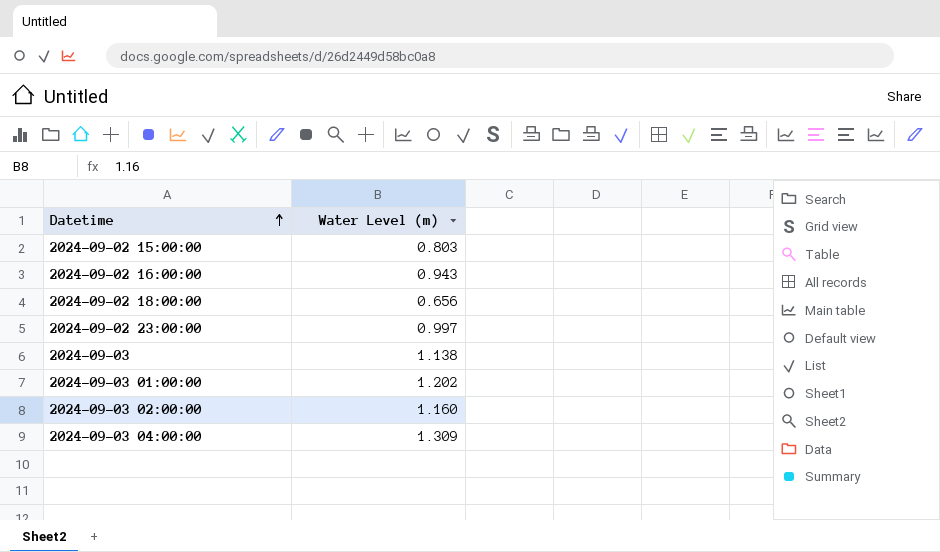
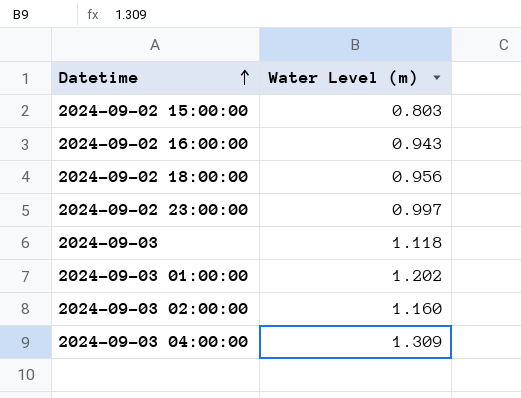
2024-09-02 18:00:00 | Water Level (m): 0.656 -> 0.956
2024-09-03 | Water Level (m): 1.138 -> 1.118

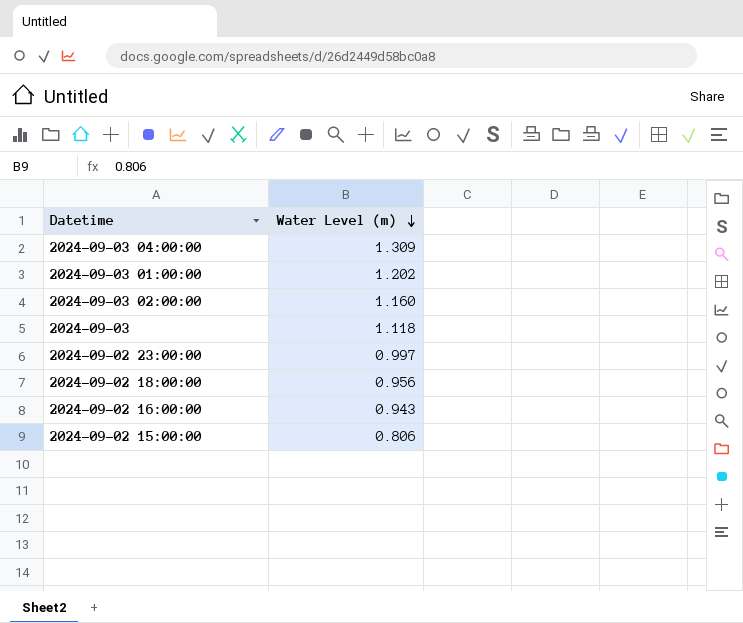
row order: Datetime ascending -> Water Level (m) descending
2024-09-02 15:00:00 | Water Level (m): 0.803 -> 0.806

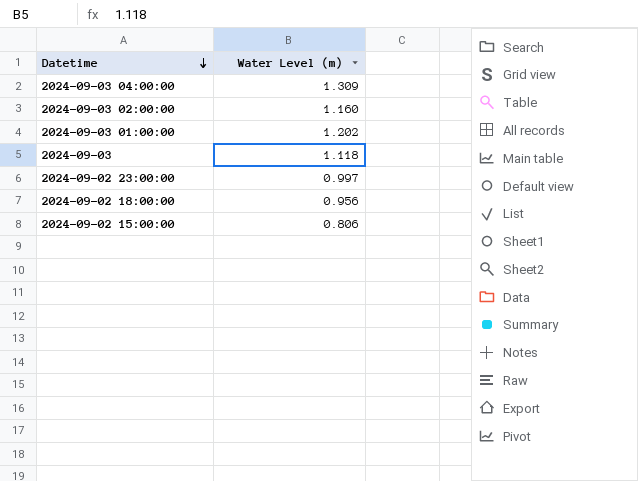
row order: Water Level (m) descending -> Datetime descending
row 2024-09-02 16:00:00: 0.943 -> none

